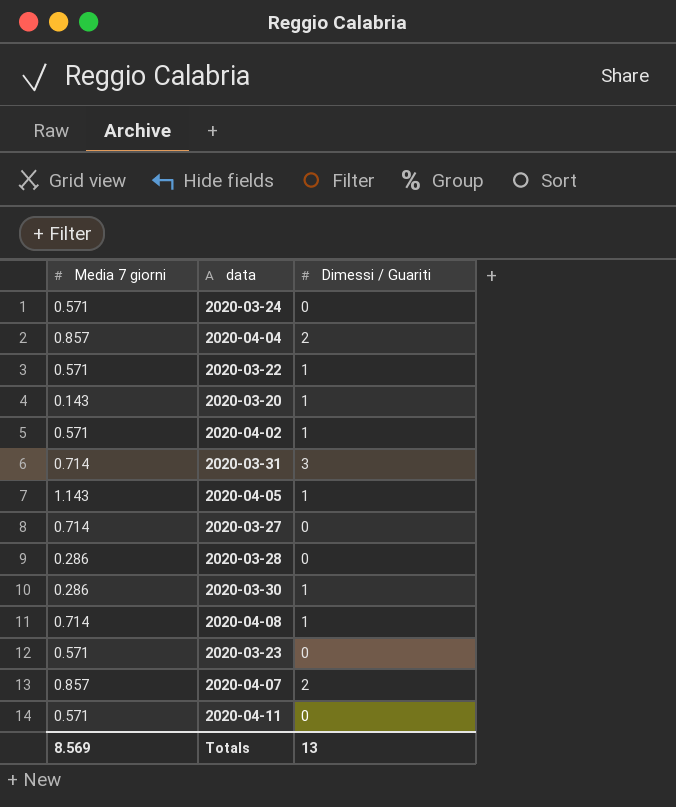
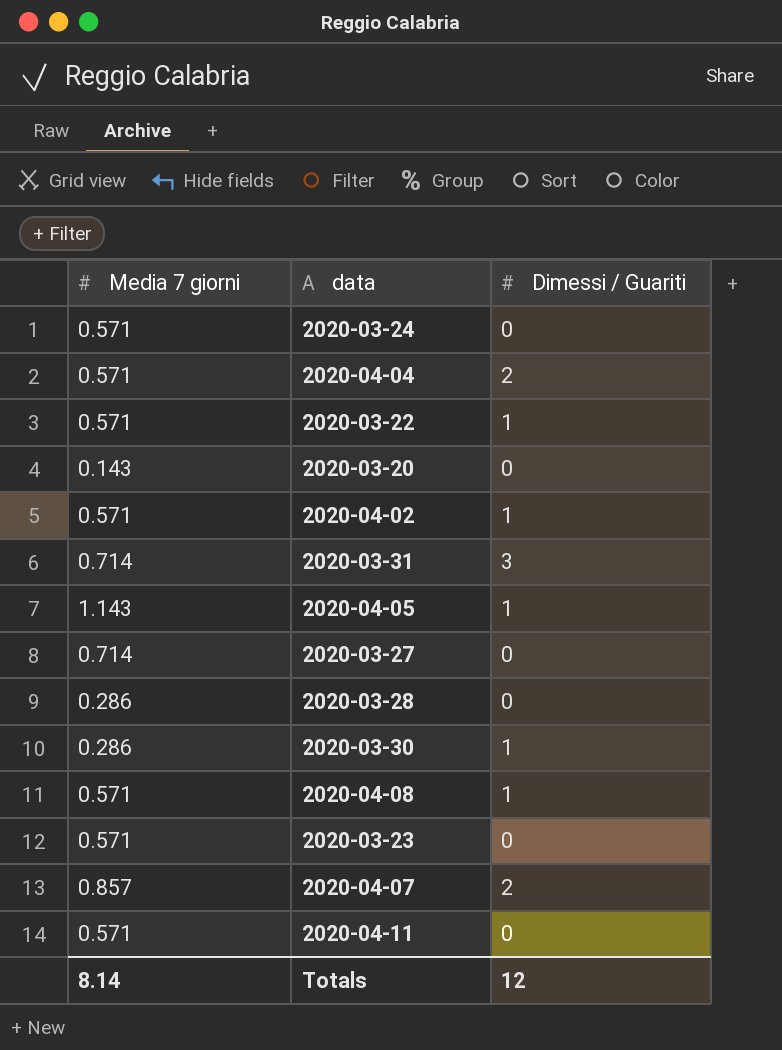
2020-04-04 | Media 7 giorni: 0.857 -> 0.571
2020-03-20 | Dimessi / Guariti: 1 -> 0
2020-04-08 | Media 7 giorni: 0.714 -> 0.571
Totals | Media 7 giorni: 8.569 -> 8.14
Totals | Dimessi / Guariti: 13 -> 12

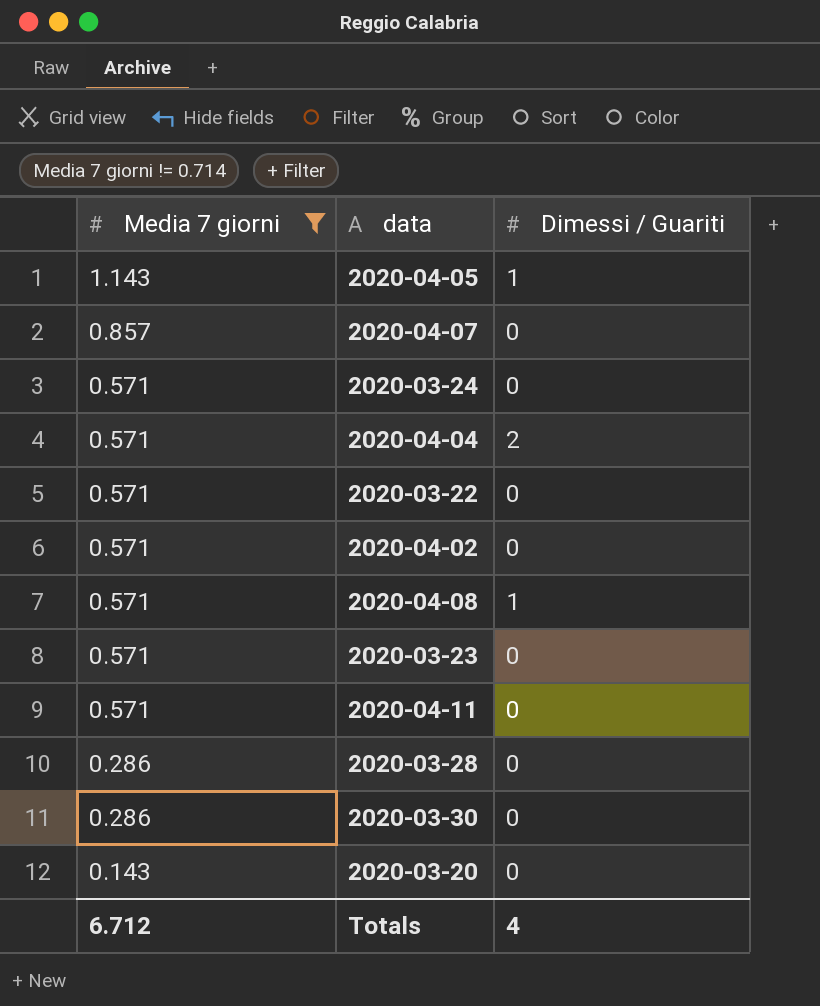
filter: none -> Media 7 giorni != 0.714
row order: none -> Media 7 giorni descending
2020-04-07 | Dimessi / Guariti: 2 -> 0
2020-03-22 | Dimessi / Guariti: 1 -> 0
2020-04-02 | Dimessi / Guariti: 1 -> 0
2020-03-30 | Dimessi / Guariti: 1 -> 0
Totals | Media 7 giorni: 8.14 -> 6.712
Totals | Dimessi / Guariti: 12 -> 4

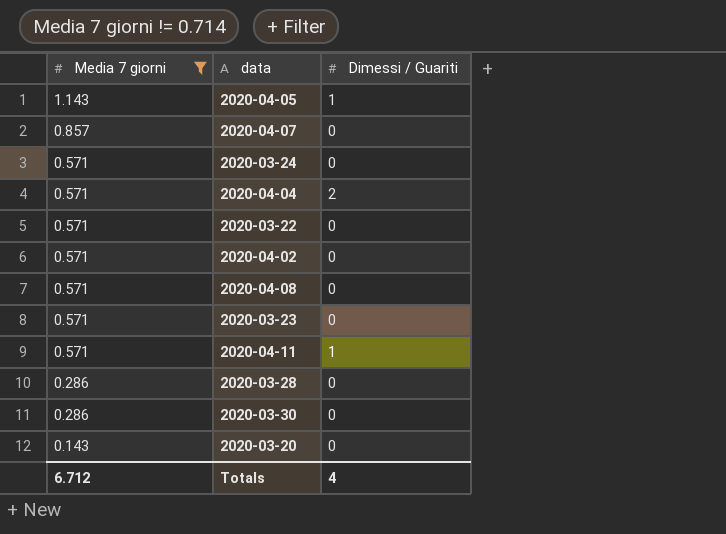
2020-04-08 | Dimessi / Guariti: 1 -> 0
2020-04-11 | Dimessi / Guariti: 0 -> 1

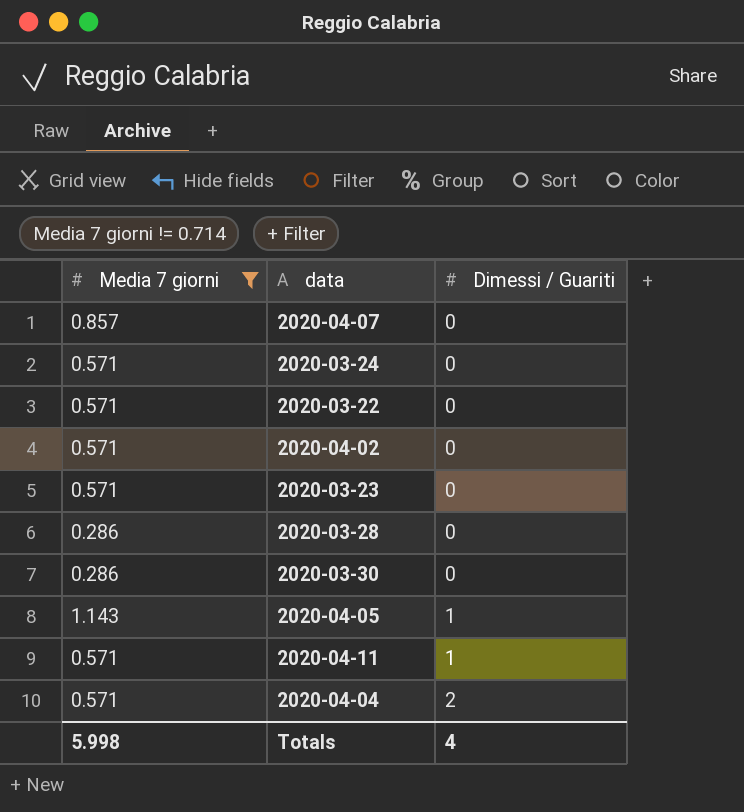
row order: Media 7 giorni descending -> Dimessi / Guariti ascending
row 2020-04-08: 0.571 | 0 -> none
row 2020-03-20: 0.143 | 0 -> none
Totals | Media 7 giorni: 6.712 -> 5.998

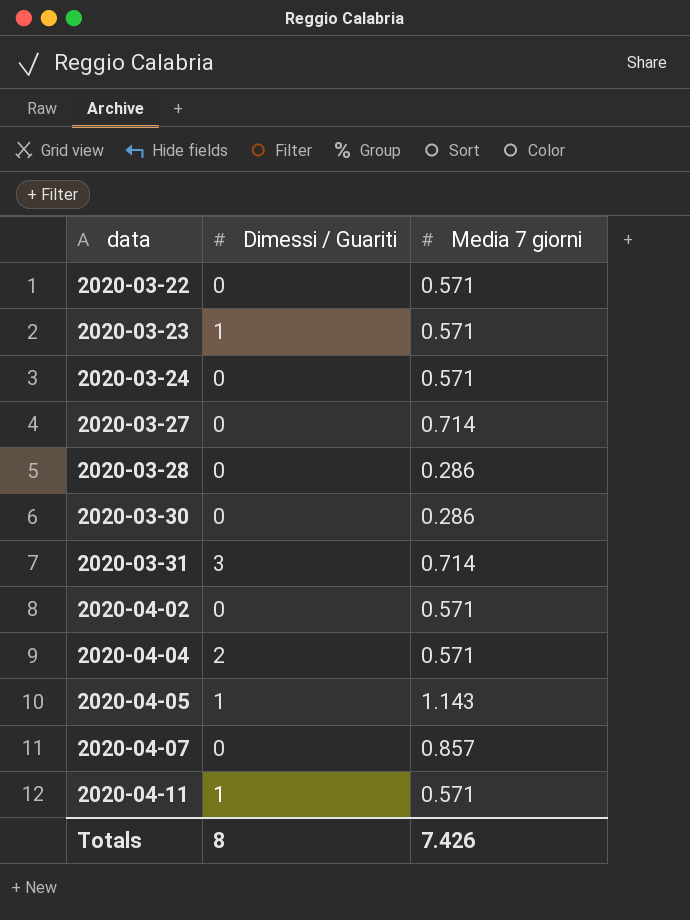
filter: Media 7 giorni != 0.714 -> none
row order: Dimessi / Guariti ascending -> data ascending
column Media 7 giorni | position: 1 -> 3
2020-03-23 | Dimessi / Guariti: 0 -> 1
Totals | Dimessi / Guariti: 4 -> 8
Totals | Media 7 giorni: 5.998 -> 7.426

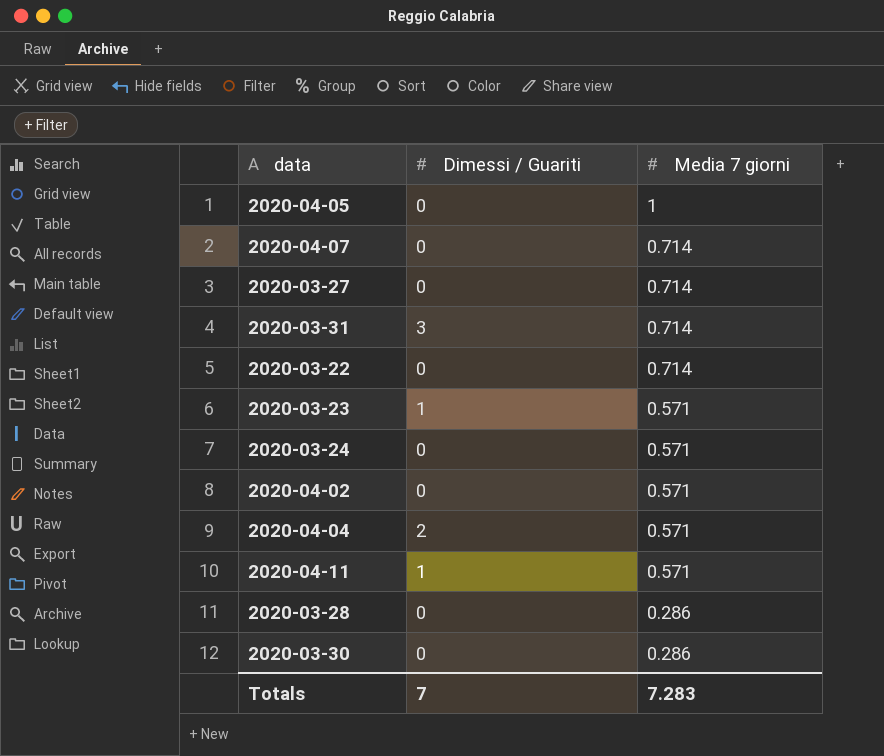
row order: data ascending -> Media 7 giorni descending
2020-04-05 | Dimessi / Guariti: 1 -> 0
2020-04-05 | Media 7 giorni: 1.143 -> 1
2020-04-07 | Media 7 giorni: 0.857 -> 0.714
2020-03-22 | Media 7 giorni: 0.571 -> 0.714
Totals | Dimessi / Guariti: 8 -> 7
Totals | Media 7 giorni: 7.426 -> 7.283

